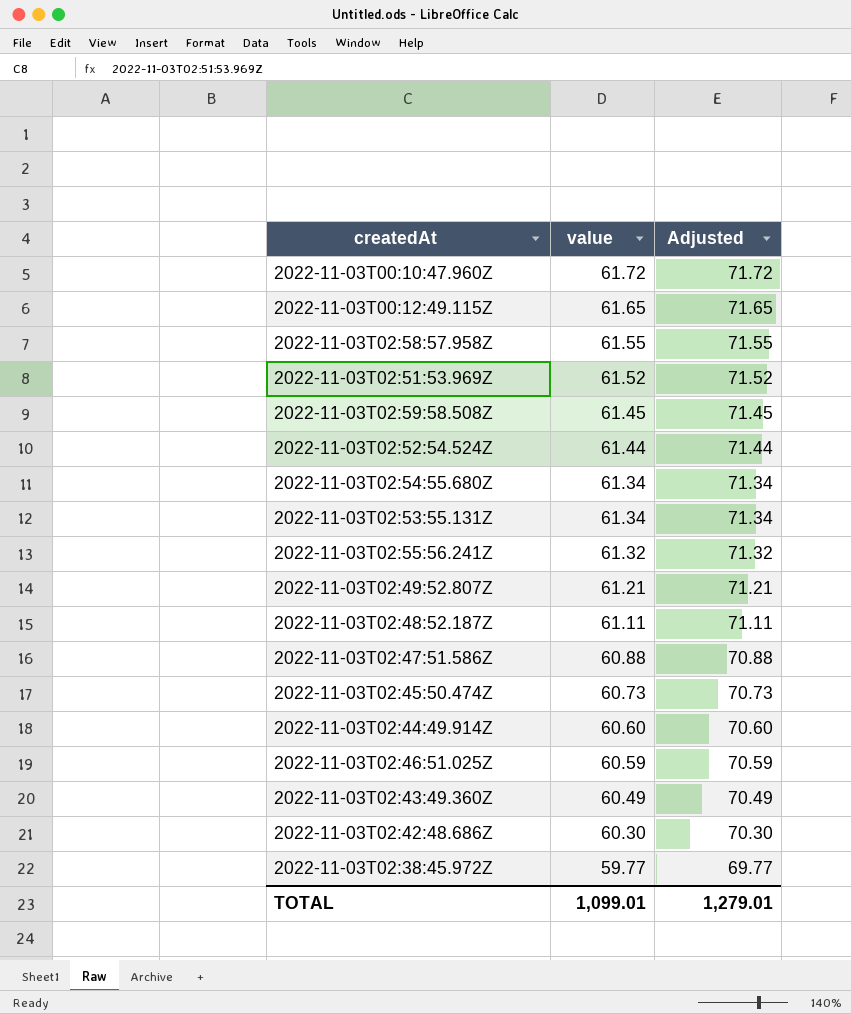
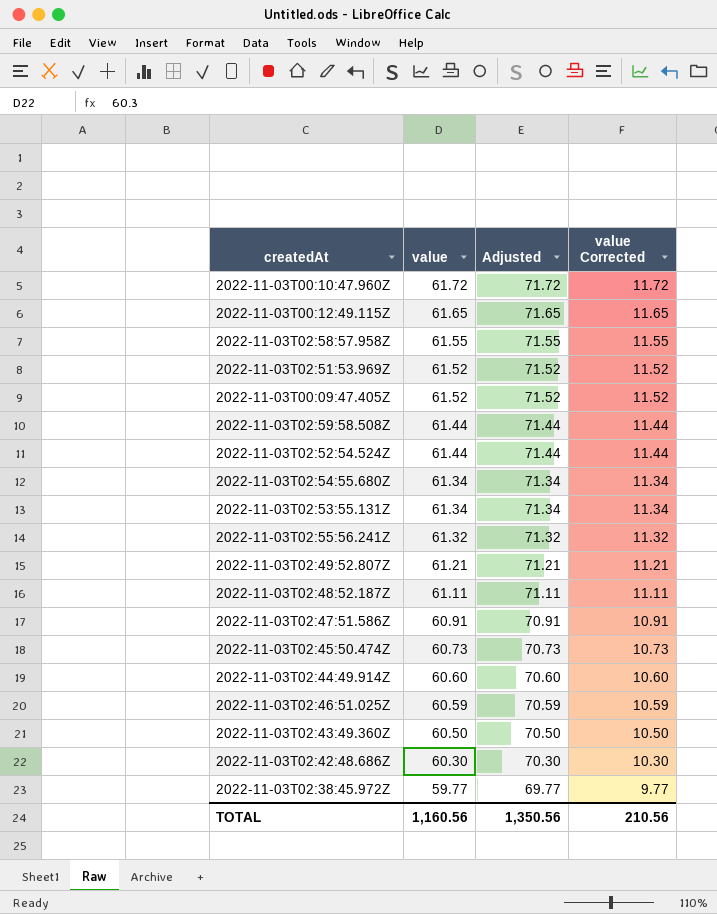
column value Corrected | formula: none -> [value] - 50
row 2022-11-03T00:09:47.405Z: none -> 61.52 | 71.52 | 11.52
2022-11-03T02:59:58.508Z | value: 61.45 -> 61.44
2022-11-03T02:59:58.508Z | Adjusted: 71.45 -> 71.44
2022-11-03T02:47:51.586Z | value: 60.88 -> 60.91
2022-11-03T02:47:51.586Z | Adjusted: 70.88 -> 70.91
2022-11-03T02:43:49.360Z | value: 60.49 -> 60.50
2022-11-03T02:43:49.360Z | Adjusted: 70.49 -> 70.50
TOTAL | value: 1,099.01 -> 1,160.56
TOTAL | Adjusted: 1,279.01 -> 1,350.56

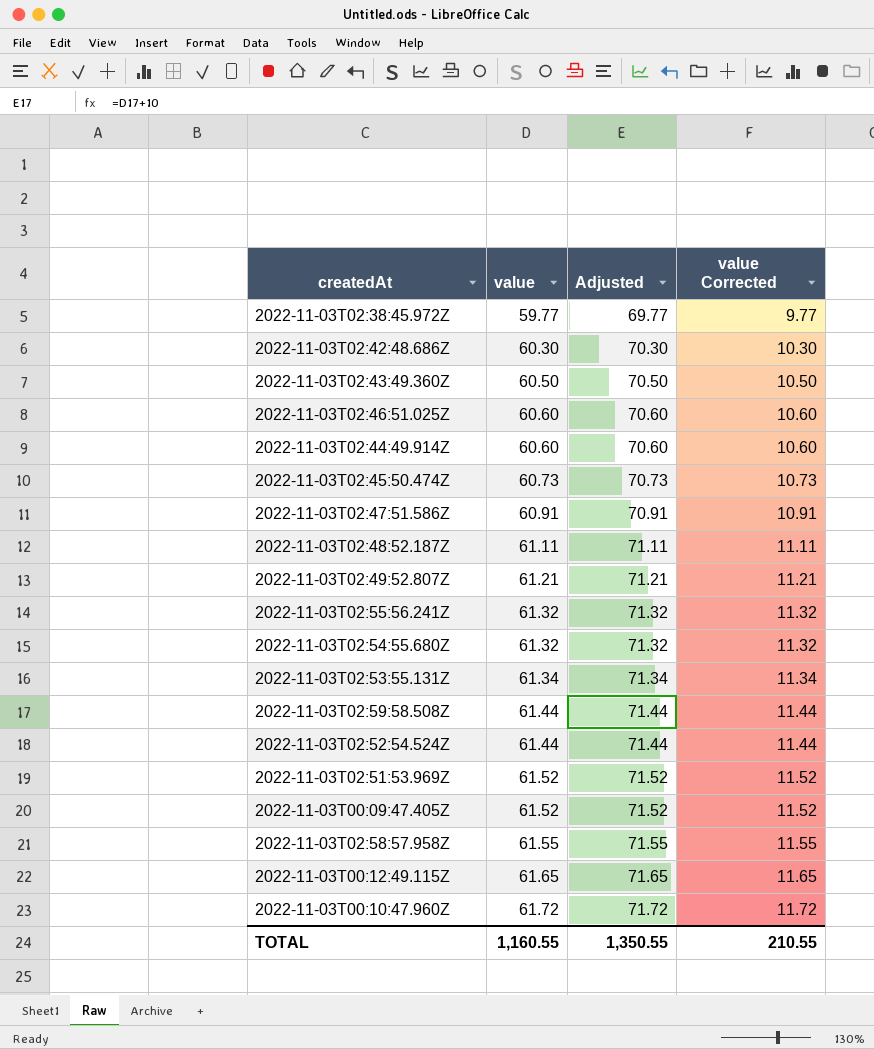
row order: value descending -> value ascending
2022-11-03T02:46:51.025Z | value: 60.59 -> 60.60
2022-11-03T02:46:51.025Z | Adjusted: 70.59 -> 70.60
2022-11-03T02:46:51.025Z | value Corrected: 10.59 -> 10.60
2022-11-03T02:54:55.680Z | value: 61.34 -> 61.32
2022-11-03T02:54:55.680Z | Adjusted: 71.34 -> 71.32
2022-11-03T02:54:55.680Z | value Corrected: 11.34 -> 11.32
TOTAL | value: 1,160.56 -> 1,160.55
TOTAL | Adjusted: 1,350.56 -> 1,350.55
TOTAL | value Corrected: 210.56 -> 210.55

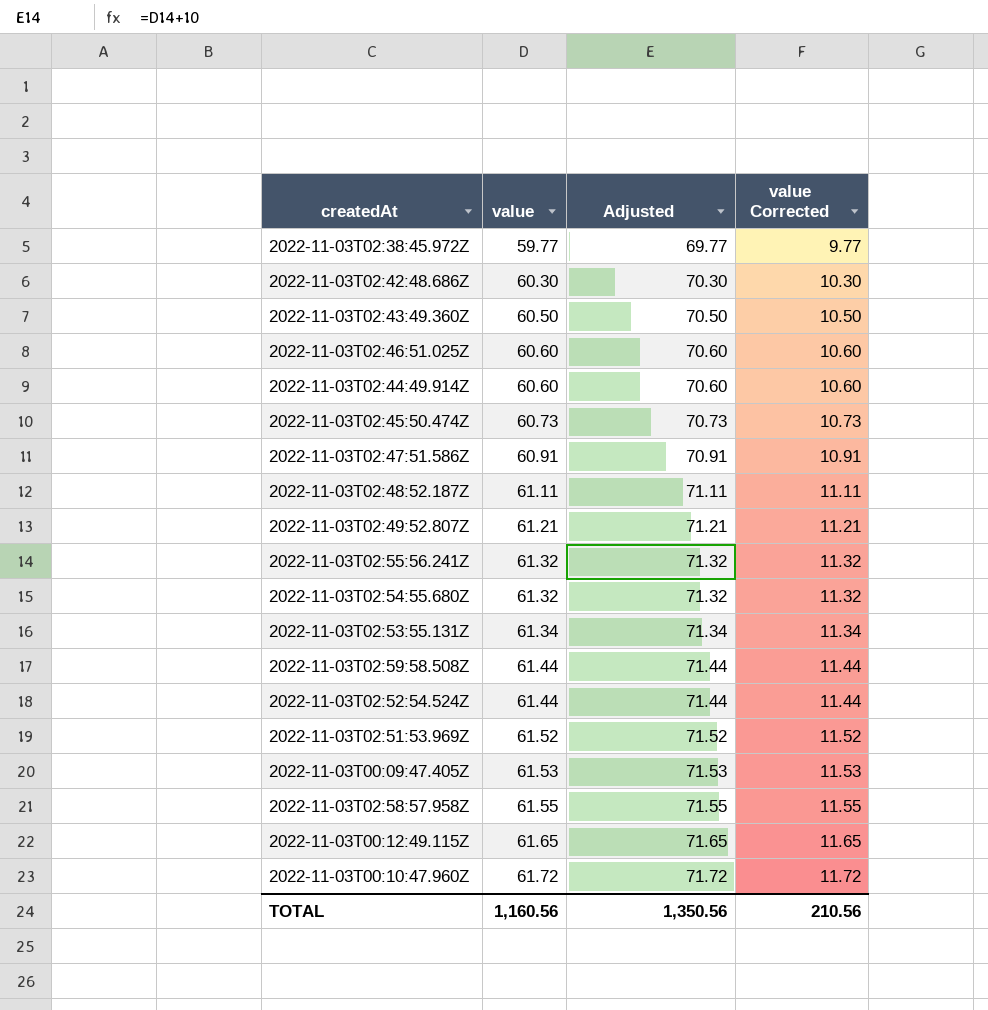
2022-11-03T00:09:47.405Z | value: 61.52 -> 61.53
2022-11-03T00:09:47.405Z | Adjusted: 71.52 -> 71.53
2022-11-03T00:09:47.405Z | value Corrected: 11.52 -> 11.53
TOTAL | value: 1,160.55 -> 1,160.56
TOTAL | Adjusted: 1,350.55 -> 1,350.56
TOTAL | value Corrected: 210.55 -> 210.56

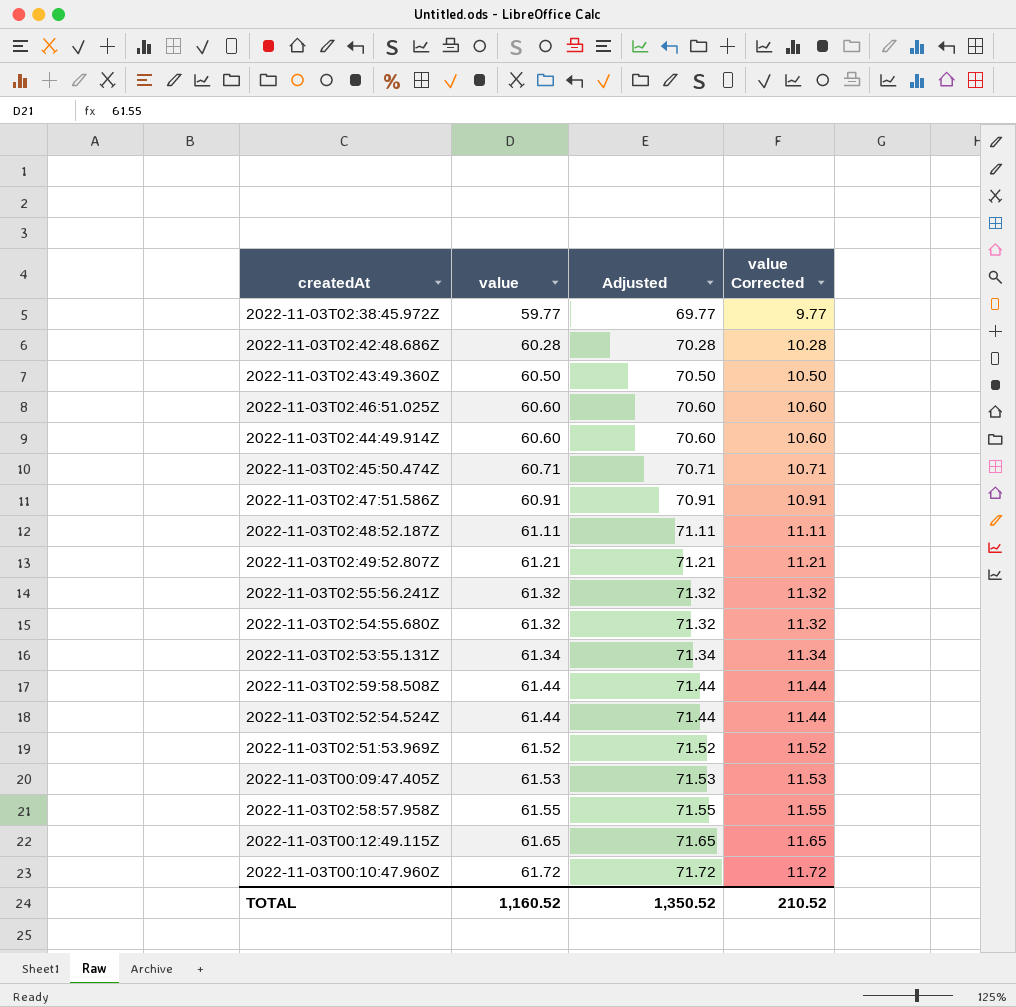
2022-11-03T02:42:48.686Z | value: 60.30 -> 60.28
2022-11-03T02:42:48.686Z | Adjusted: 70.30 -> 70.28
2022-11-03T02:42:48.686Z | value Corrected: 10.30 -> 10.28
2022-11-03T02:45:50.474Z | value: 60.73 -> 60.71
2022-11-03T02:45:50.474Z | Adjusted: 70.73 -> 70.71
2022-11-03T02:45:50.474Z | value Corrected: 10.73 -> 10.71
TOTAL | value: 1,160.56 -> 1,160.52
TOTAL | Adjusted: 1,350.56 -> 1,350.52
TOTAL | value Corrected: 210.56 -> 210.52

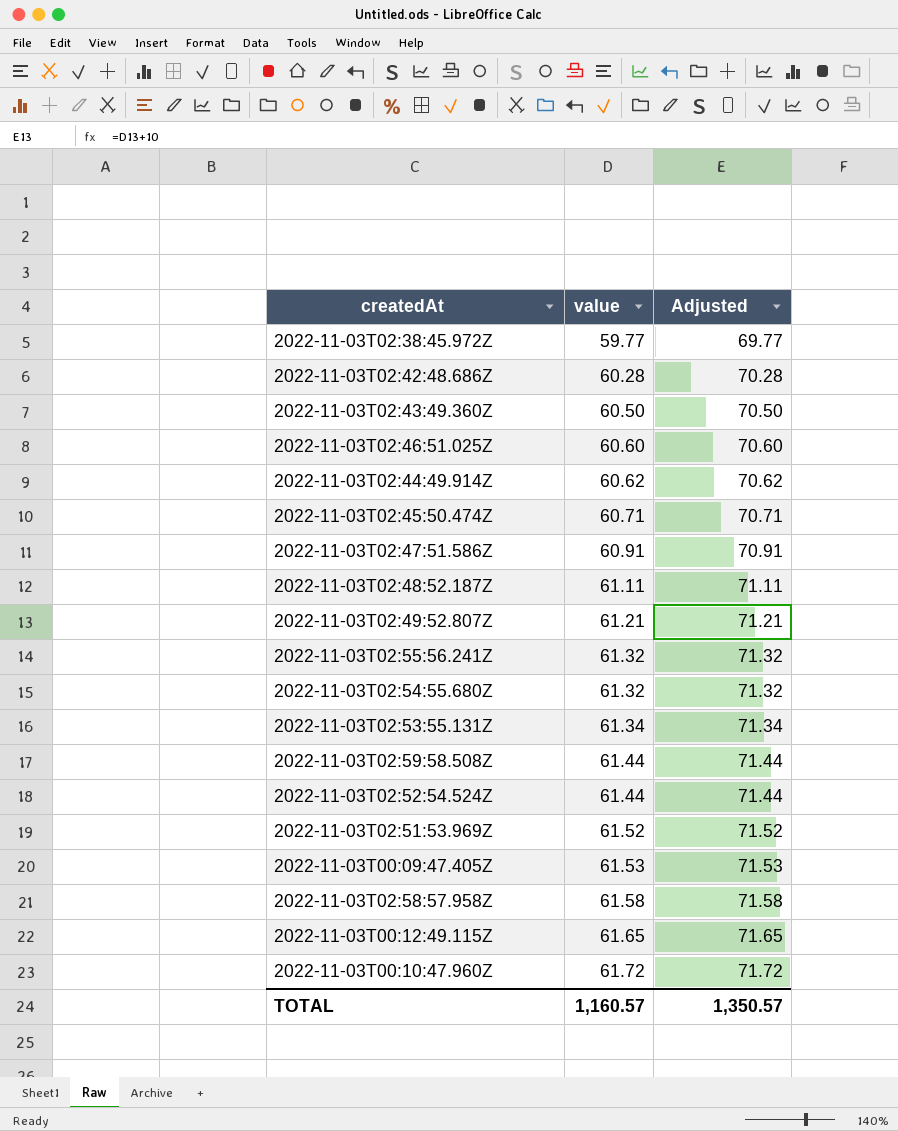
column value Corrected | formula: [value] - 50 -> none
2022-11-03T02:44:49.914Z | value: 60.60 -> 60.62
2022-11-03T02:44:49.914Z | Adjusted: 70.60 -> 70.62
2022-11-03T02:58:57.958Z | value: 61.55 -> 61.58
2022-11-03T02:58:57.958Z | Adjusted: 71.55 -> 71.58
TOTAL | value: 1,160.52 -> 1,160.57
TOTAL | Adjusted: 1,350.52 -> 1,350.57

